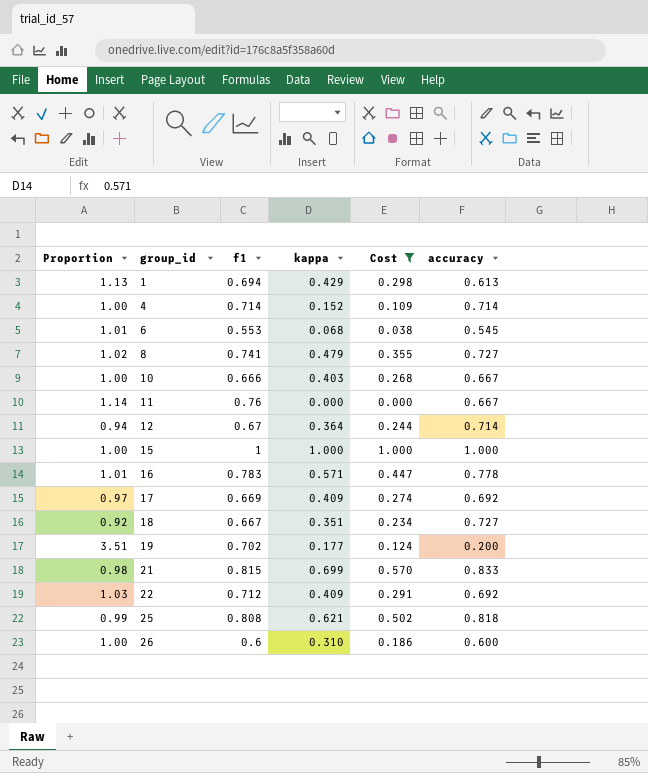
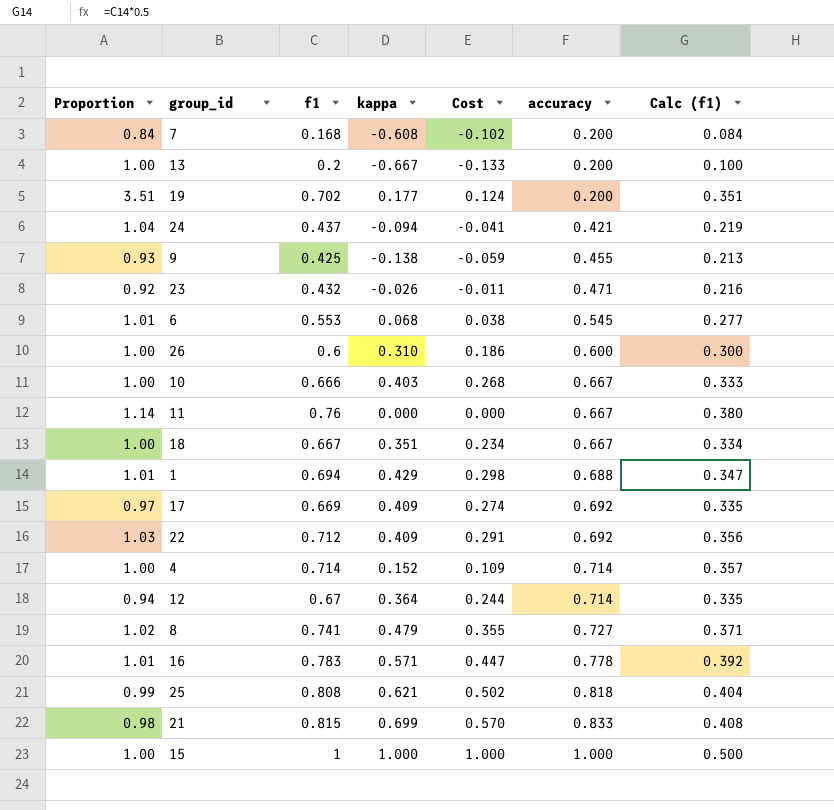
filter: Cost >= 0.000 -> none
row order: group_id ascending -> accuracy ascending
column Calc (f1) | formula: none -> [f1] * 0.5
18 | Proportion: 0.92 -> 1.00
18 | accuracy: 0.727 -> 0.667
1 | Proportion: 1.13 -> 1.01
1 | accuracy: 0.613 -> 0.688

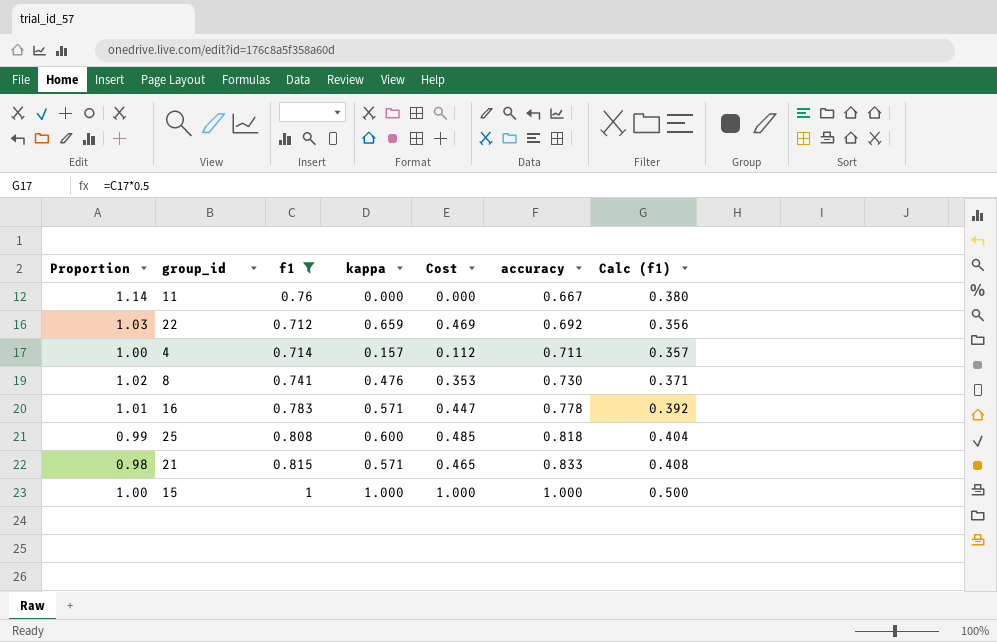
filter: none -> f1 >= 0.712
22 | kappa: 0.409 -> 0.659
22 | Cost: 0.291 -> 0.469
4 | kappa: 0.152 -> 0.157
4 | Cost: 0.109 -> 0.112
4 | accuracy: 0.714 -> 0.711
8 | kappa: 0.479 -> 0.476
8 | Cost: 0.355 -> 0.353
8 | accuracy: 0.727 -> 0.730
25 | kappa: 0.621 -> 0.600
25 | Cost: 0.502 -> 0.485
21 | kappa: 0.699 -> 0.571
21 | Cost: 0.570 -> 0.465

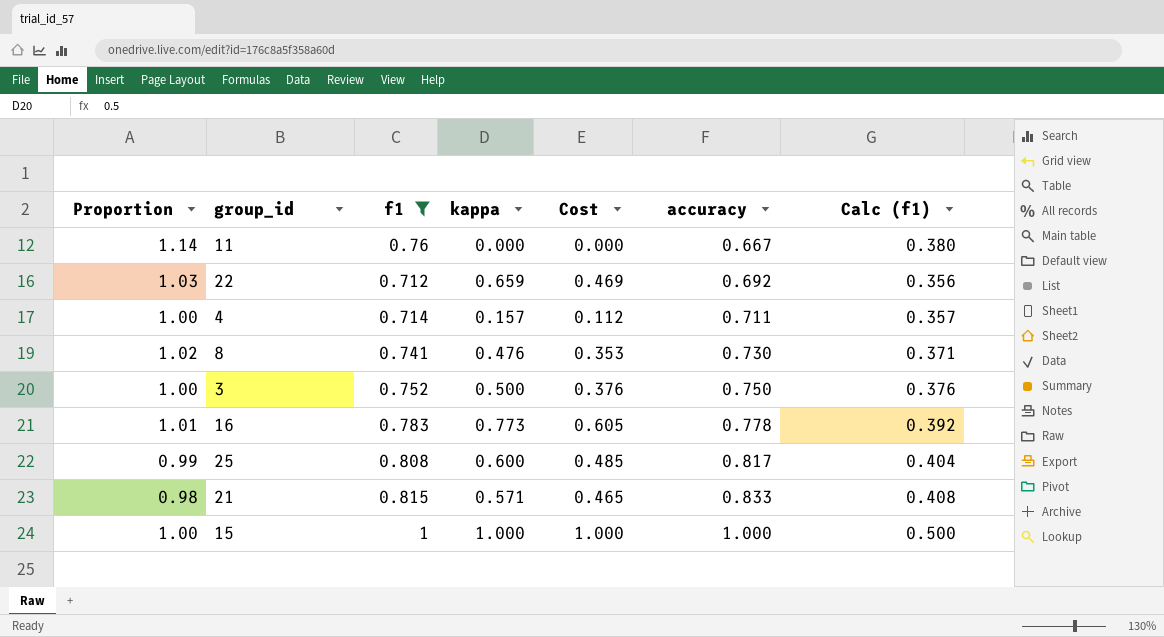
row 3: none -> 1.00 | 0.752 | 0.500 | 0.376 | 0.750 | 0.376
16 | kappa: 0.571 -> 0.773
16 | Cost: 0.447 -> 0.605
25 | accuracy: 0.818 -> 0.817

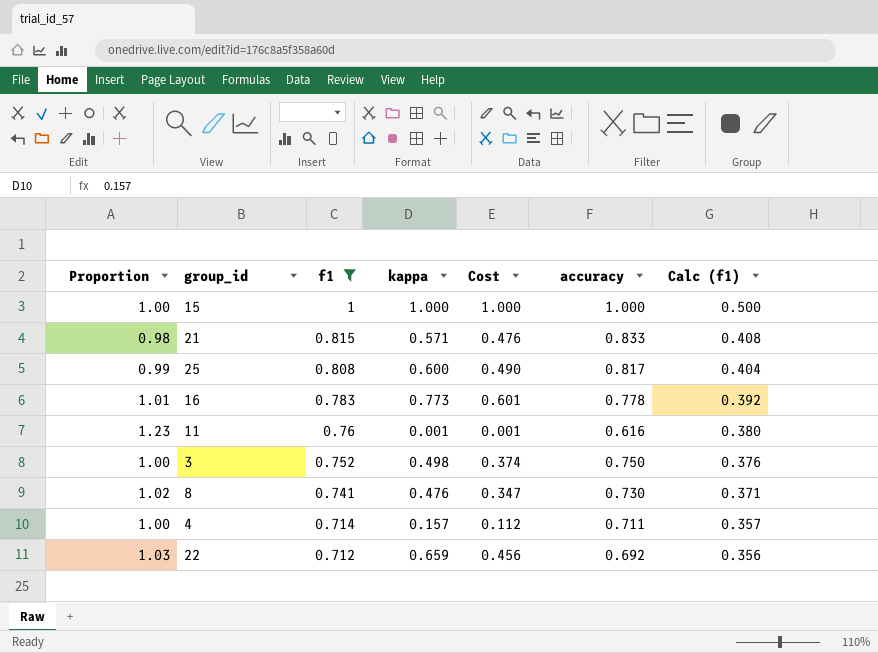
row order: accuracy ascending -> f1 descending
column Cost | formula: [f1] * [kappa] -> [kappa] * [accuracy]
11 | Proportion: 1.14 -> 1.23
11 | kappa: 0.000 -> 0.001
11 | accuracy: 0.667 -> 0.616
3 | kappa: 0.500 -> 0.498

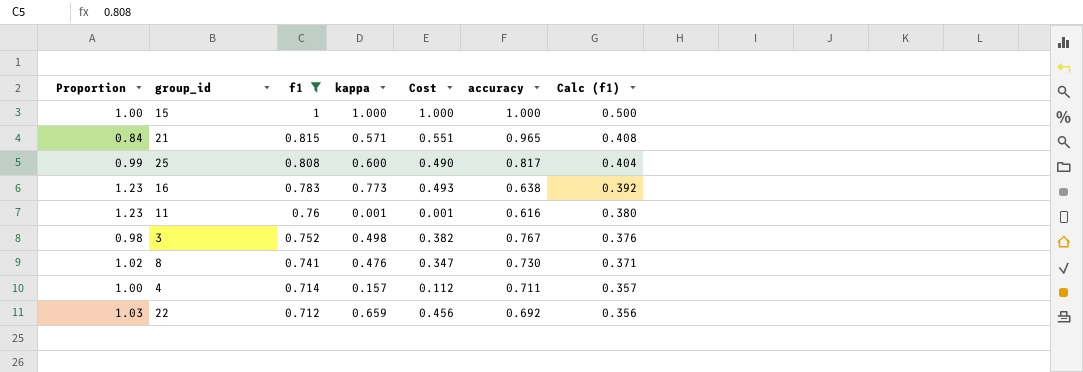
21 | Proportion: 0.98 -> 0.84
21 | Cost: 0.476 -> 0.551
21 | accuracy: 0.833 -> 0.965
16 | Proportion: 1.01 -> 1.23
16 | Cost: 0.601 -> 0.493
16 | accuracy: 0.778 -> 0.638
3 | Proportion: 1.00 -> 0.98
3 | Cost: 0.374 -> 0.382
3 | accuracy: 0.750 -> 0.767

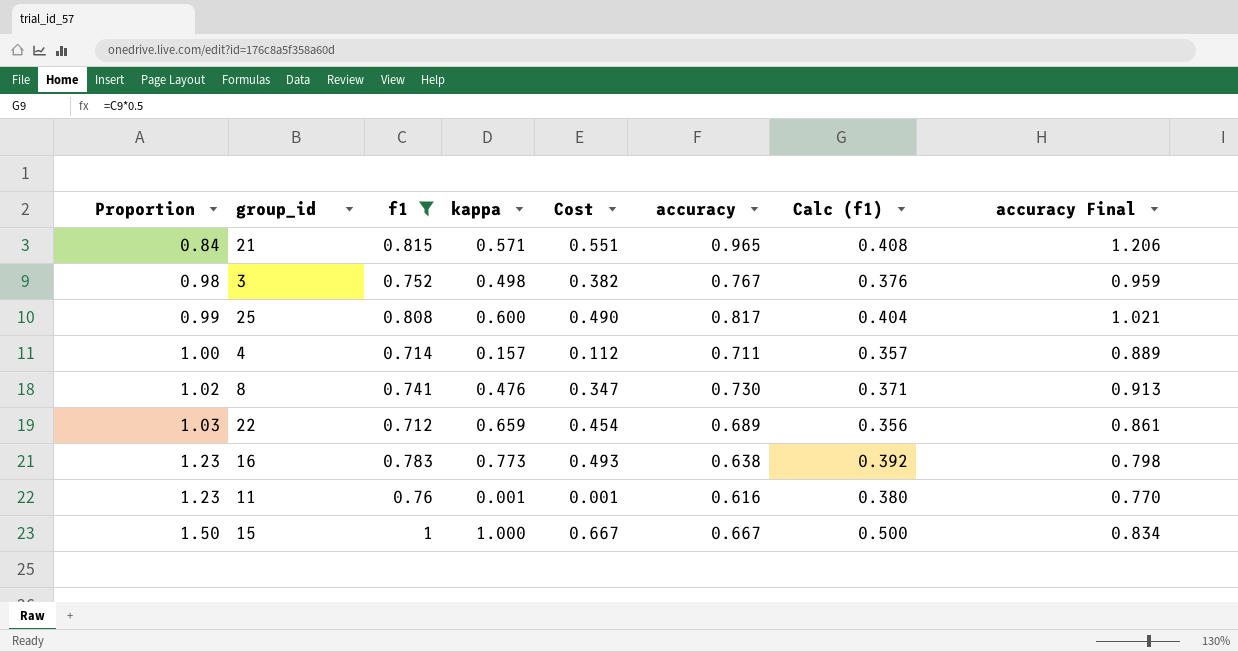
row order: f1 descending -> Proportion ascending
column accuracy Final | formula: none -> [accuracy] * 1.25
22 | Cost: 0.456 -> 0.454
22 | accuracy: 0.692 -> 0.689
15 | Proportion: 1.00 -> 1.50
15 | Cost: 1.000 -> 0.667
15 | accuracy: 1.000 -> 0.667

